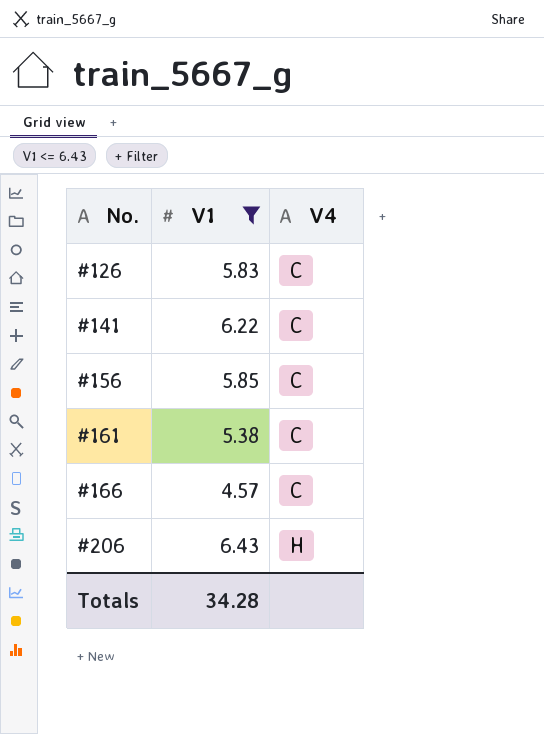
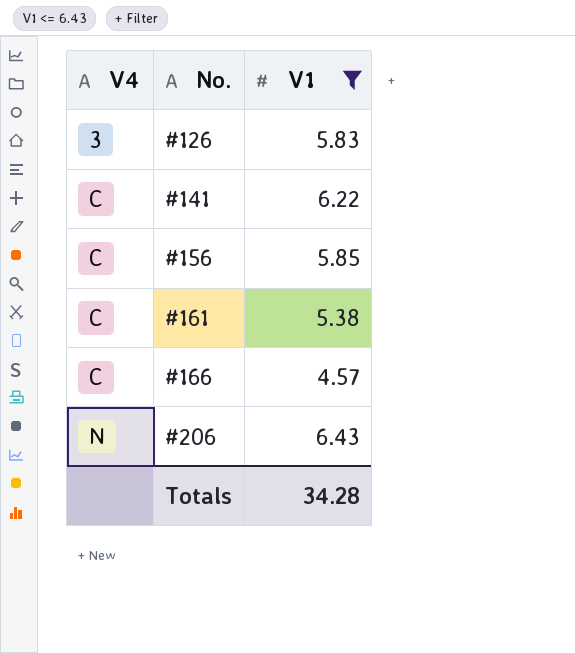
column V4 | position: 3 -> 1
#126 | V4: C -> 3
#206 | V4: H -> N

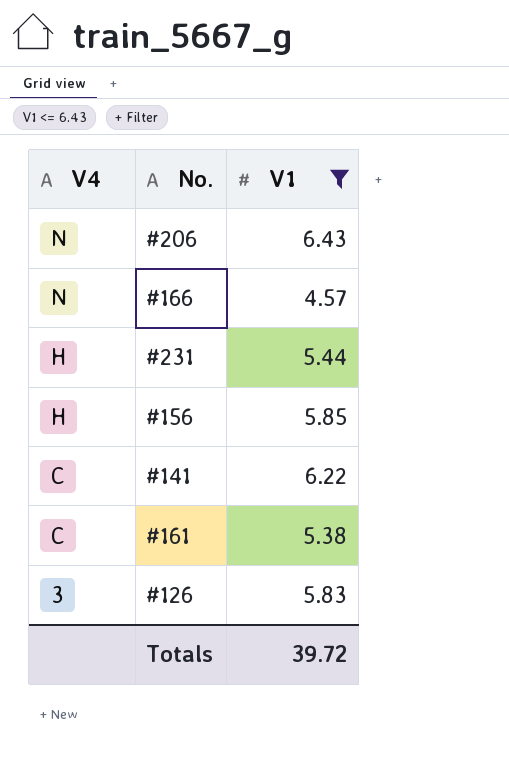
row order: V4 ascending -> V4 descending
#166 | V4: C -> N
row #231: none -> H | 5.44
#156 | V4: C -> H
Totals | V1: 34.28 -> 39.72

